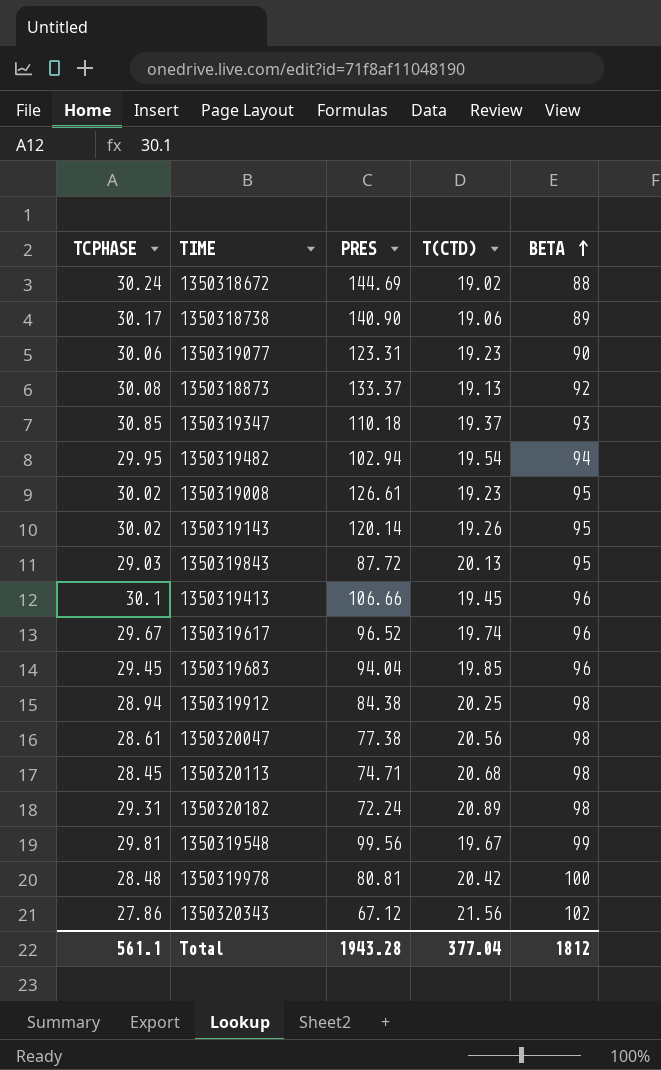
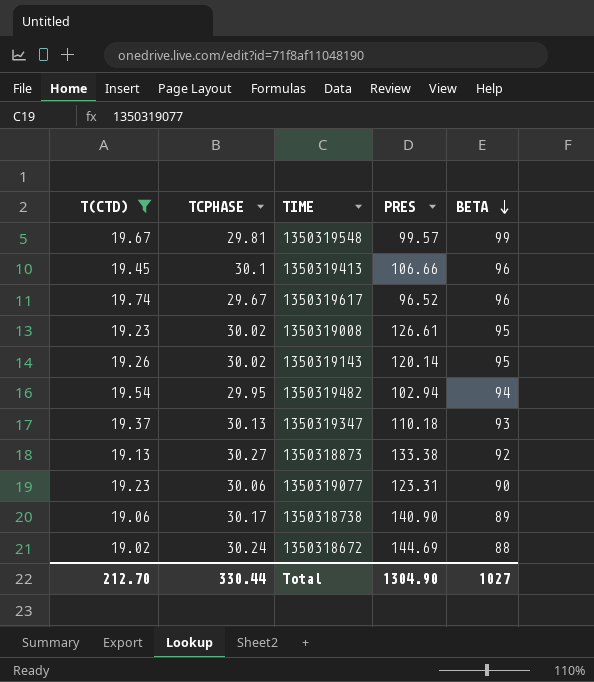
filter: none -> T(CTD) <= 19.74
row order: BETA ascending -> BETA descending
column T(CTD) | position: 4 -> 1
1350319548 | PRES: 99.56 -> 99.57
1350319347 | TCPHASE: 30.85 -> 30.13
1350318873 | TCPHASE: 30.08 -> 30.27
1350318873 | PRES: 133.37 -> 133.38
Total | T(CTD): 377.04 -> 212.70
Total | TCPHASE: 561.1 -> 330.44
Total | PRES: 1943.28 -> 1304.90
Total | BETA: 1812 -> 1027

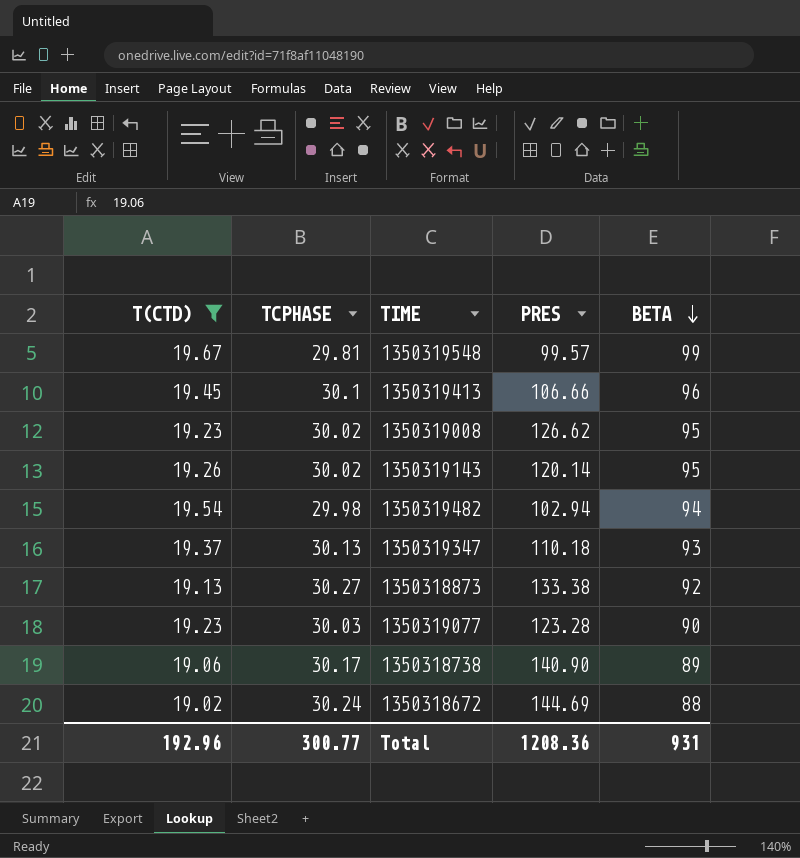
row 1350319617: 19.74 | 29.67 | 96.52 | 96 -> none
1350319008 | PRES: 126.61 -> 126.62
1350319482 | TCPHASE: 29.95 -> 29.98
1350319077 | TCPHASE: 30.06 -> 30.03
1350319077 | PRES: 123.31 -> 123.28
Total | T(CTD): 212.70 -> 192.96
Total | TCPHASE: 330.44 -> 300.77
Total | PRES: 1304.90 -> 1208.36
Total | BETA: 1027 -> 931

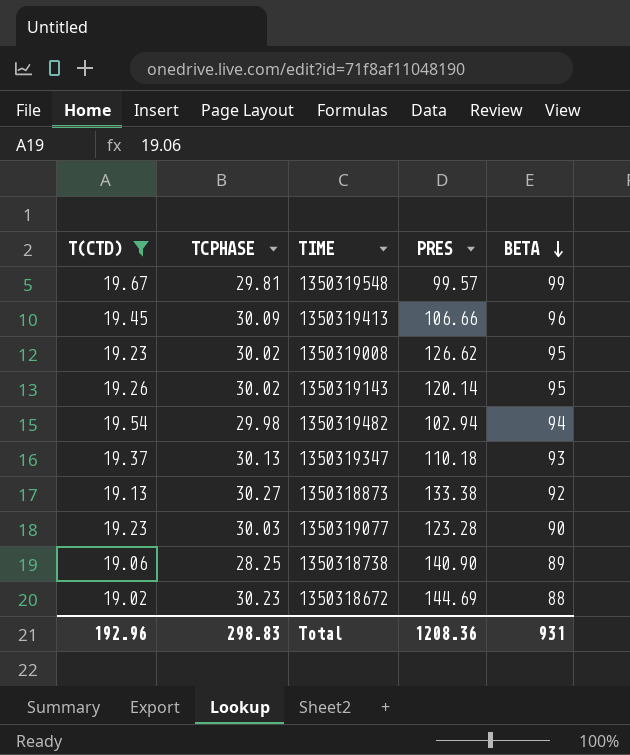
1350319413 | TCPHASE: 30.1 -> 30.09
1350318738 | TCPHASE: 30.17 -> 28.25
1350318672 | TCPHASE: 30.24 -> 30.23
Total | TCPHASE: 300.77 -> 298.83

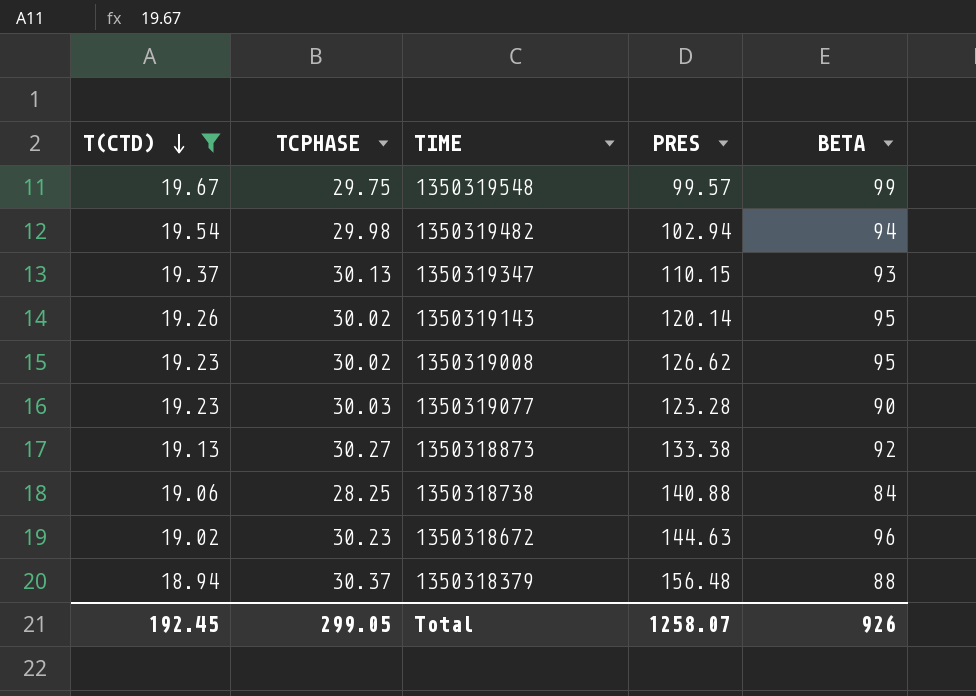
row order: BETA descending -> T(CTD) descending
row 1350319413: 19.45 | 30.09 | 106.66 | 96 -> none
1350319548 | TCPHASE: 29.81 -> 29.75
1350319347 | PRES: 110.18 -> 110.15
1350318738 | PRES: 140.90 -> 140.88
1350318738 | BETA: 89 -> 84
1350318672 | PRES: 144.69 -> 144.63
1350318672 | BETA: 88 -> 96
row 1350318379: none -> 18.94 | 30.37 | 156.48 | 88
Total | T(CTD): 192.96 -> 192.45
Total | TCPHASE: 298.83 -> 299.05
Total | PRES: 1208.36 -> 1258.07
Total | BETA: 931 -> 926

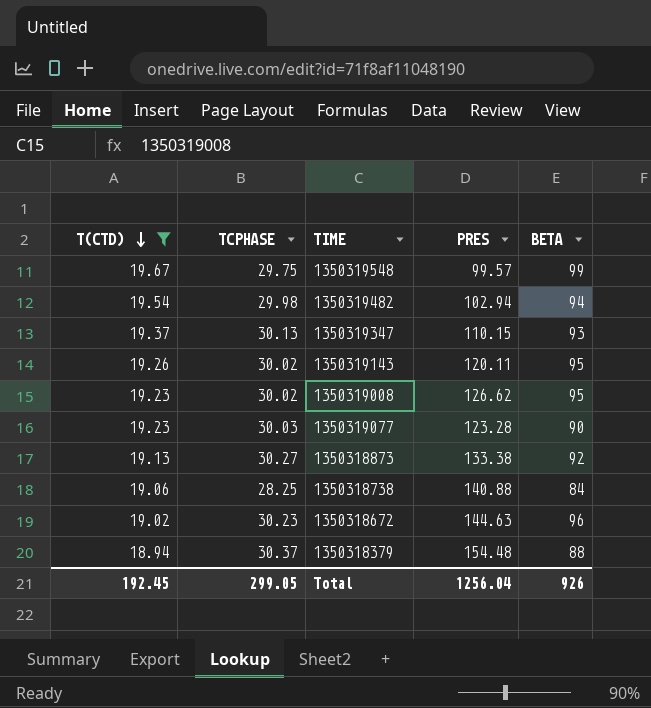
1350319143 | PRES: 120.14 -> 120.11
1350318379 | PRES: 156.48 -> 154.48
Total | PRES: 1258.07 -> 1256.04

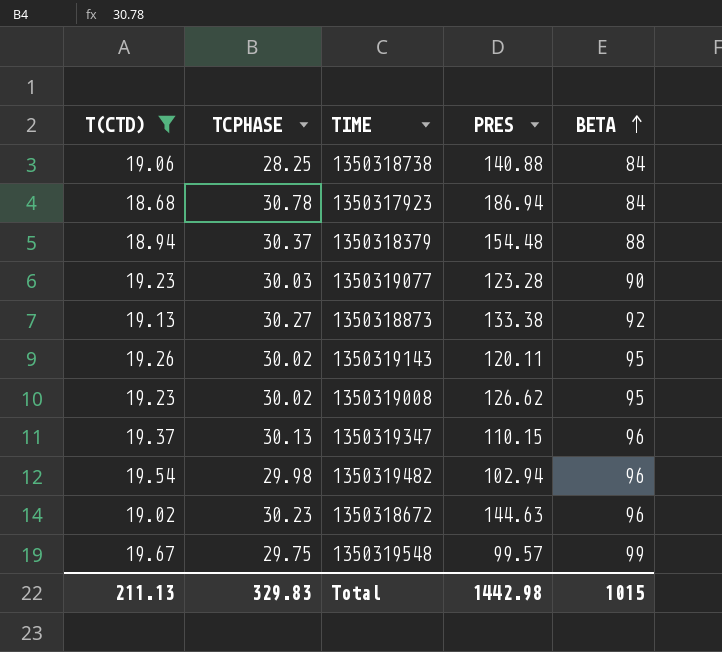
row order: T(CTD) descending -> BETA ascending
row 1350317923: none -> 18.68 | 30.78 | 186.94 | 84
1350319347 | BETA: 93 -> 96
1350319482 | BETA: 94 -> 96
Total | T(CTD): 192.45 -> 211.13
Total | TCPHASE: 299.05 -> 329.83
Total | PRES: 1256.04 -> 1442.98
Total | BETA: 926 -> 1015

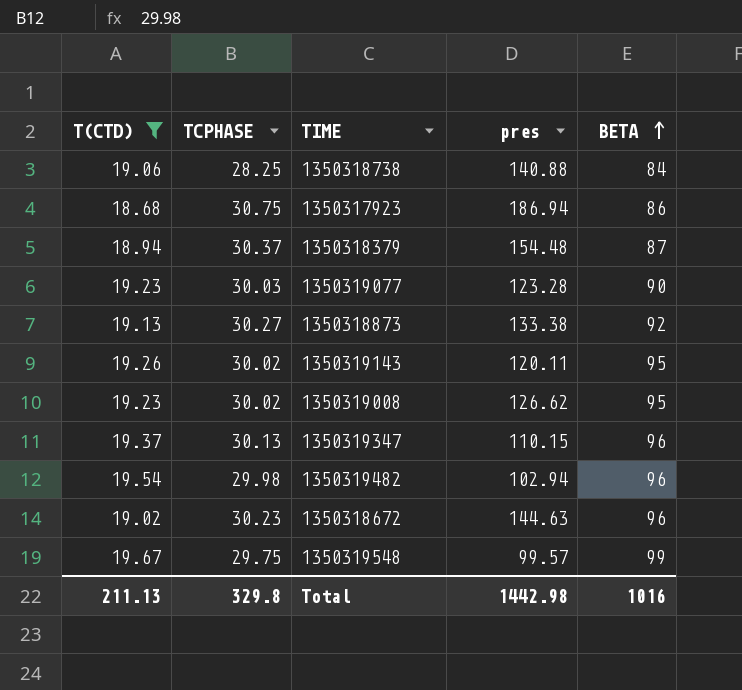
column name: PRES -> pres
1350317923 | TCPHASE: 30.78 -> 30.75
1350317923 | BETA: 84 -> 86
1350318379 | BETA: 88 -> 87
Total | TCPHASE: 329.83 -> 329.8
Total | BETA: 1015 -> 1016

